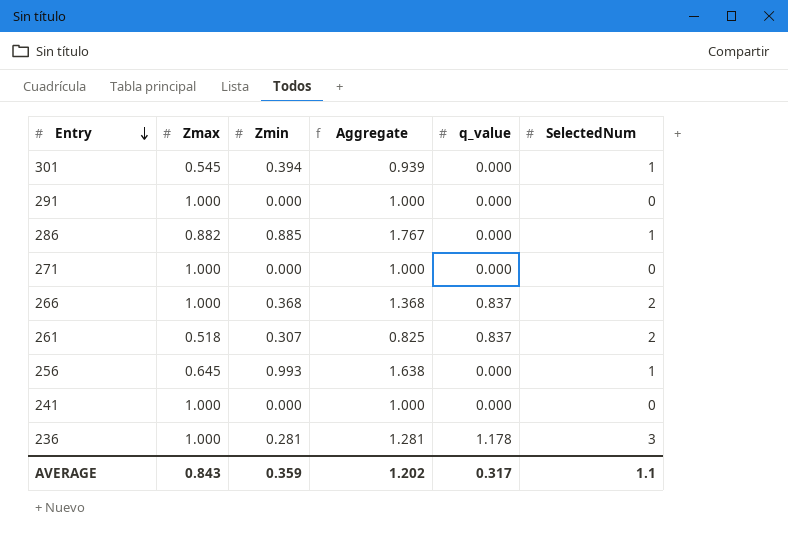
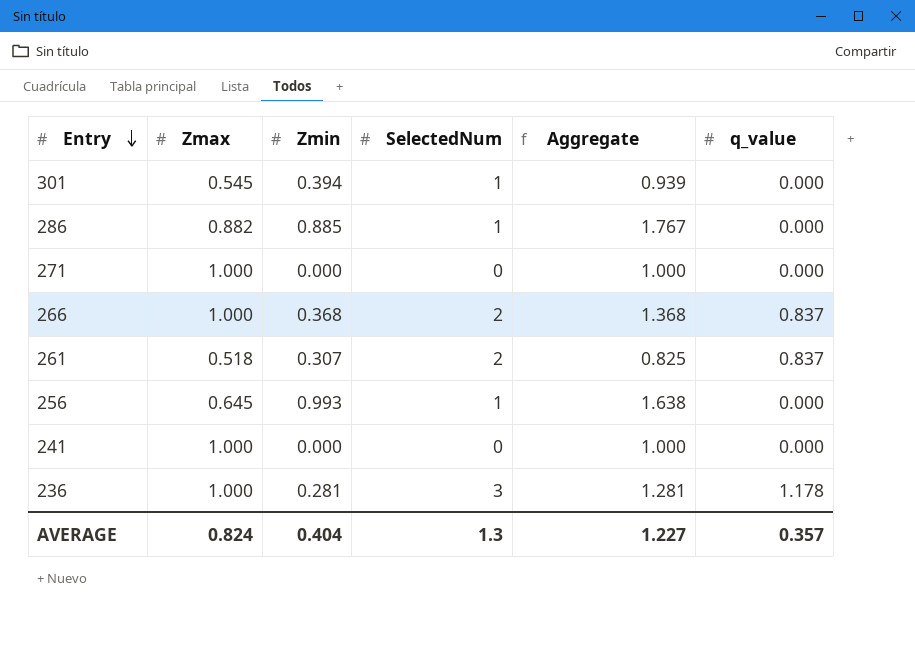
column SelectedNum | position: 6 -> 4
row 291: 1.000 | 0.000 | 1.000 | 0.000 | 0 -> none
AVERAGE | Zmax: 0.843 -> 0.824
AVERAGE | Zmin: 0.359 -> 0.404
AVERAGE | SelectedNum: 1.1 -> 1.3
AVERAGE | Aggregate: 1.202 -> 1.227
AVERAGE | q_value: 0.317 -> 0.357

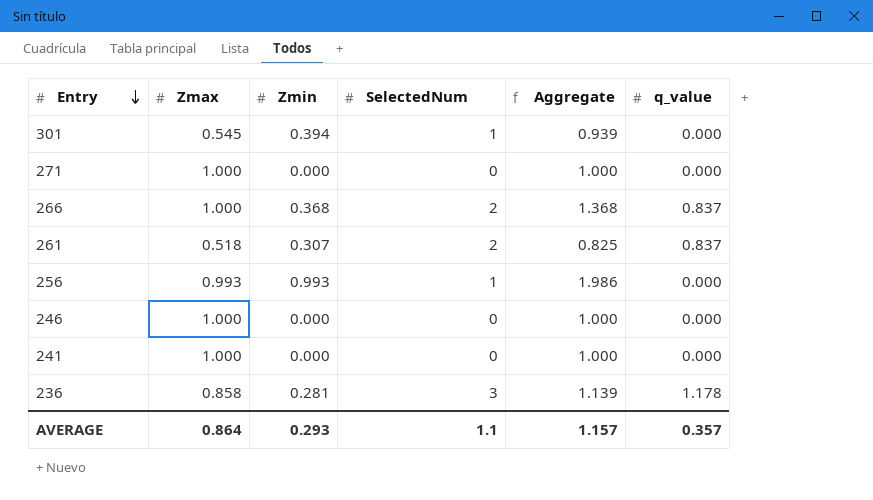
row 286: 0.882 | 0.885 | 1 | 1.767 | 0.000 -> none
256 | Zmax: 0.645 -> 0.993
256 | Aggregate: 1.638 -> 1.986
row 246: none -> 1.000 | 0.000 | 0 | 1.000 | 0.000
236 | Zmax: 1.000 -> 0.858
236 | Aggregate: 1.281 -> 1.139
AVERAGE | Zmax: 0.824 -> 0.864
AVERAGE | Zmin: 0.404 -> 0.293
AVERAGE | SelectedNum: 1.3 -> 1.1
AVERAGE | Aggregate: 1.227 -> 1.157

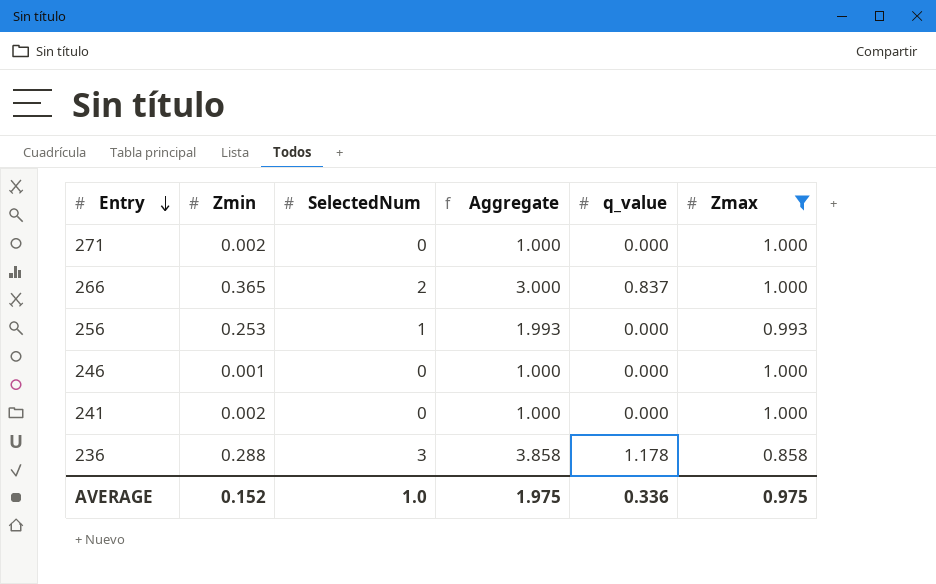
filter: none -> Zmax >= 0.858
column Aggregate | formula: [Zmax] + [Zmin] -> [SelectedNum] + [Zmax]
column Zmax | position: 2 -> 6
271 | Zmin: 0.000 -> 0.002
266 | Zmin: 0.368 -> 0.365
256 | Zmin: 0.993 -> 0.253
246 | Zmin: 0.000 -> 0.001
241 | Zmin: 0.000 -> 0.002
236 | Zmin: 0.281 -> 0.288
AVERAGE | Zmin: 0.293 -> 0.152
AVERAGE | SelectedNum: 1.1 -> 1.0
AVERAGE | Aggregate: 1.157 -> 1.975
AVERAGE | q_value: 0.357 -> 0.336
AVERAGE | Zmax: 0.864 -> 0.975

